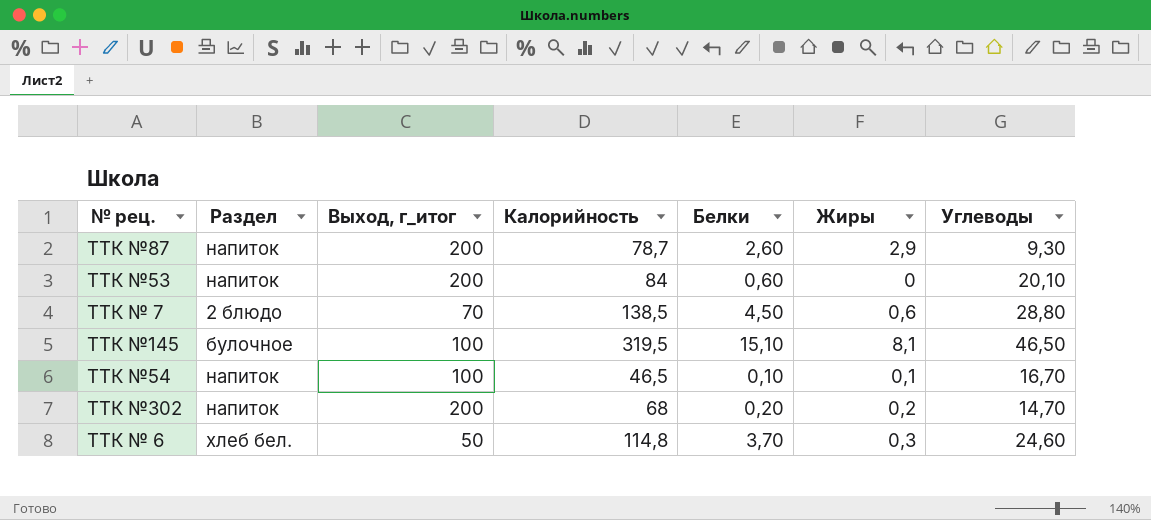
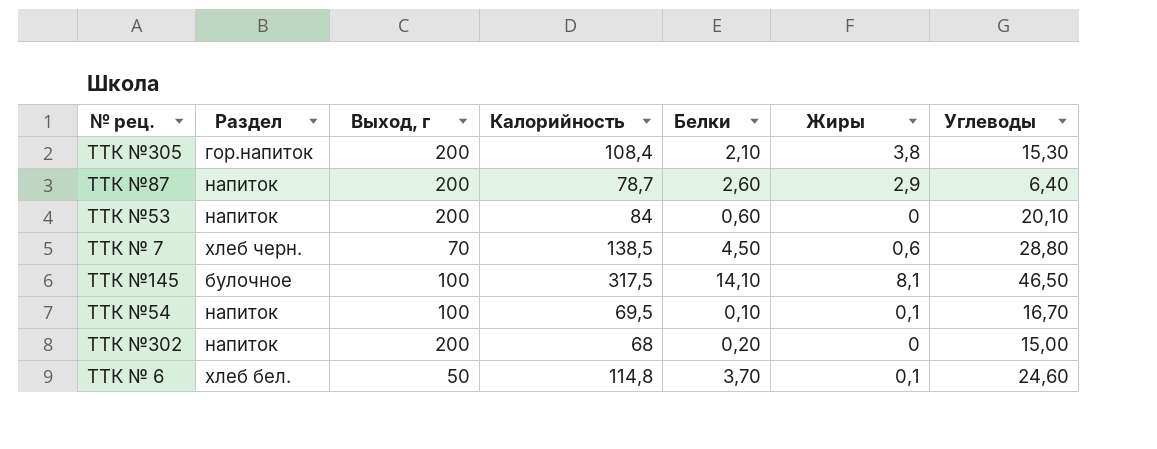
column name: Выход, г_итог -> Выход, г
row ТТК №305: none -> гор.напиток | 200 | 108,4 | 2,10 | 3,8 | 15,30
ТТК №87 | Углеводы: 9,30 -> 6,40
ТТК № 7 | Раздел: 2 блюдо -> хлеб черн.
ТТК №145 | Калорийность: 319,5 -> 317,5
ТТК №145 | Белки: 15,10 -> 14,10
ТТК №54 | Калорийность: 46,5 -> 69,5
ТТК №302 | Жиры: 0,2 -> 0
ТТК №302 | Углеводы: 14,70 -> 15,00
ТТК № 6 | Жиры: 0,3 -> 0,1

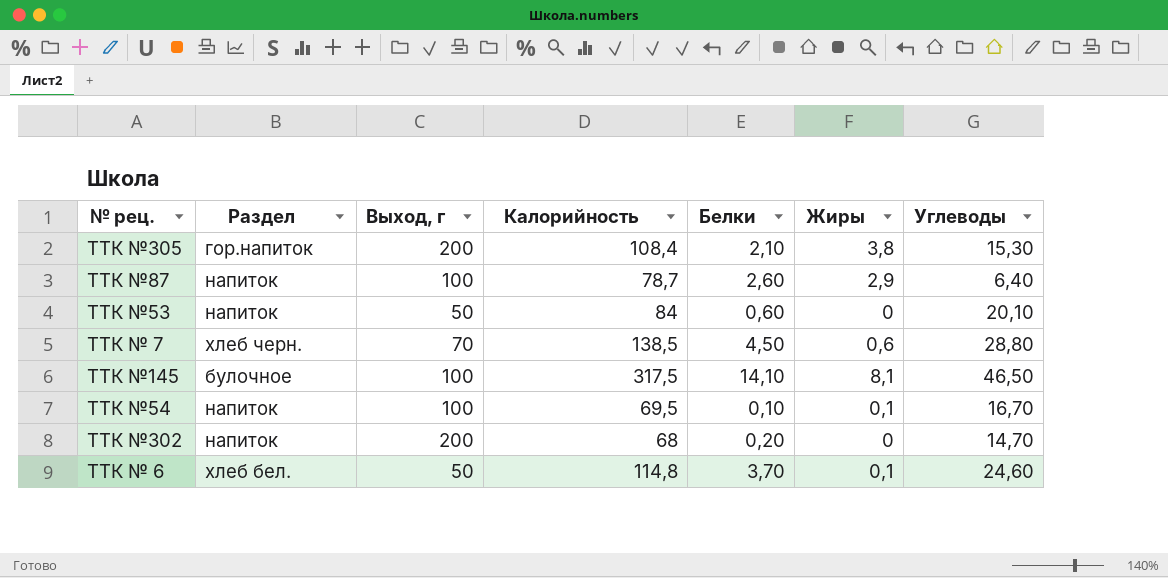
ТТК №87 | Выход, г: 200 -> 100
ТТК №53 | Выход, г: 200 -> 50
ТТК №302 | Углеводы: 15,00 -> 14,70

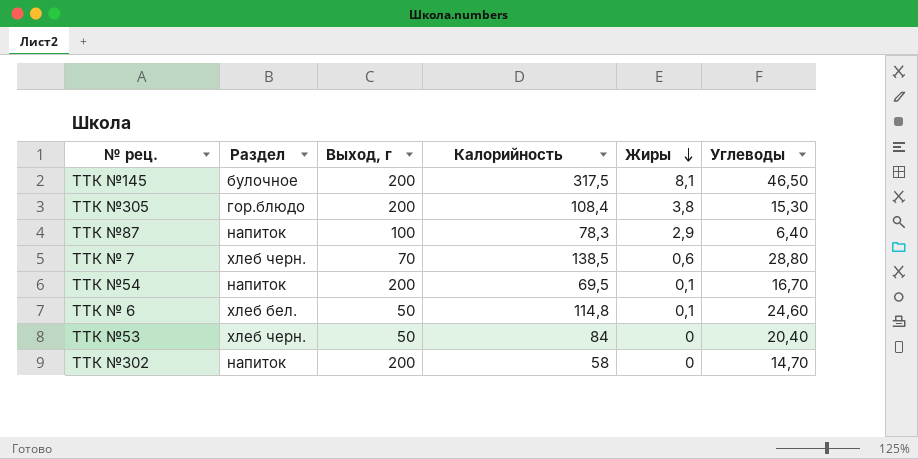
row order: none -> Жиры descending
column Белки | position: 5 -> none
ТТК №145 | Выход, г: 100 -> 200
ТТК №305 | Раздел: гор.напиток -> гор.блюдо
ТТК №87 | Калорийность: 78,7 -> 78,3
ТТК №54 | Выход, г: 100 -> 200
ТТК №53 | Раздел: напиток -> хлеб черн.
ТТК №53 | Углеводы: 20,10 -> 20,40
ТТК №302 | Калорийность: 68 -> 58

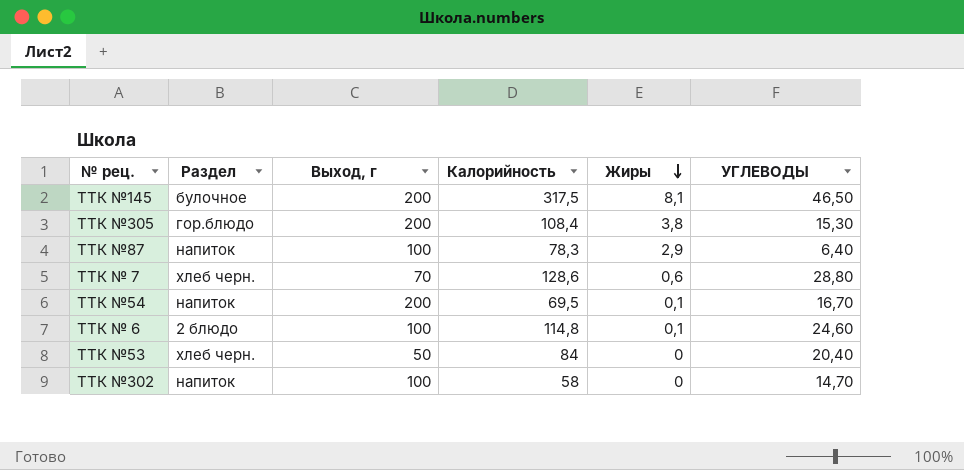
column name: Углеводы -> УГЛЕВОДЫ
ТТК № 7 | Калорийность: 138,5 -> 128,6
ТТК № 6 | Раздел: хлеб бел. -> 2 блюдо
ТТК № 6 | Выход, г: 50 -> 100
ТТК №302 | Выход, г: 200 -> 100

